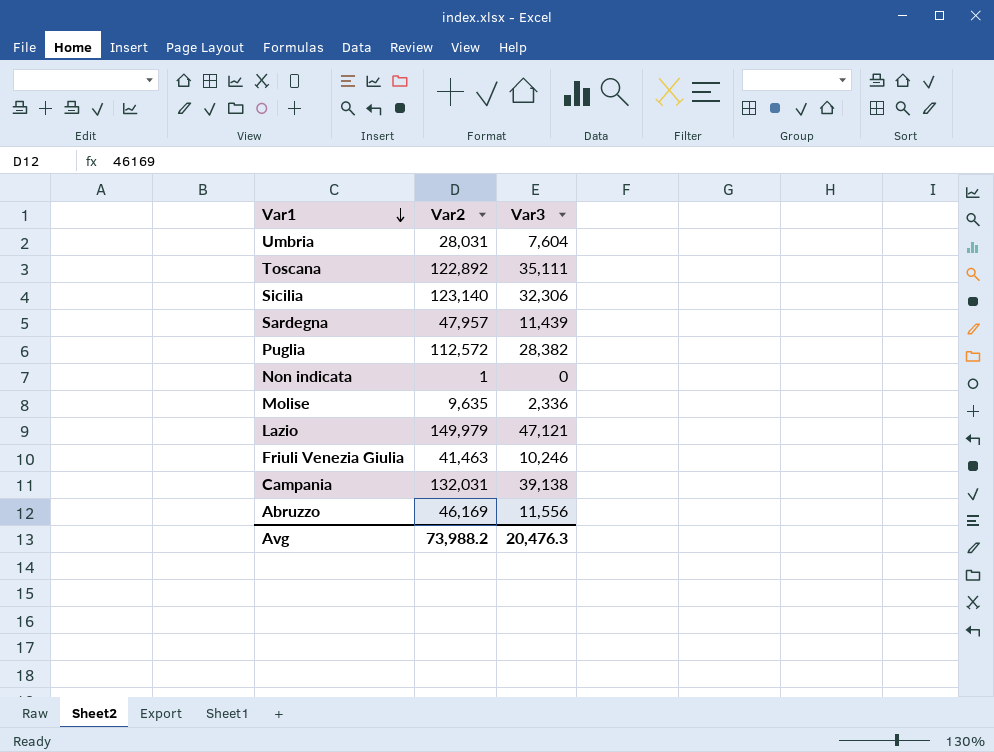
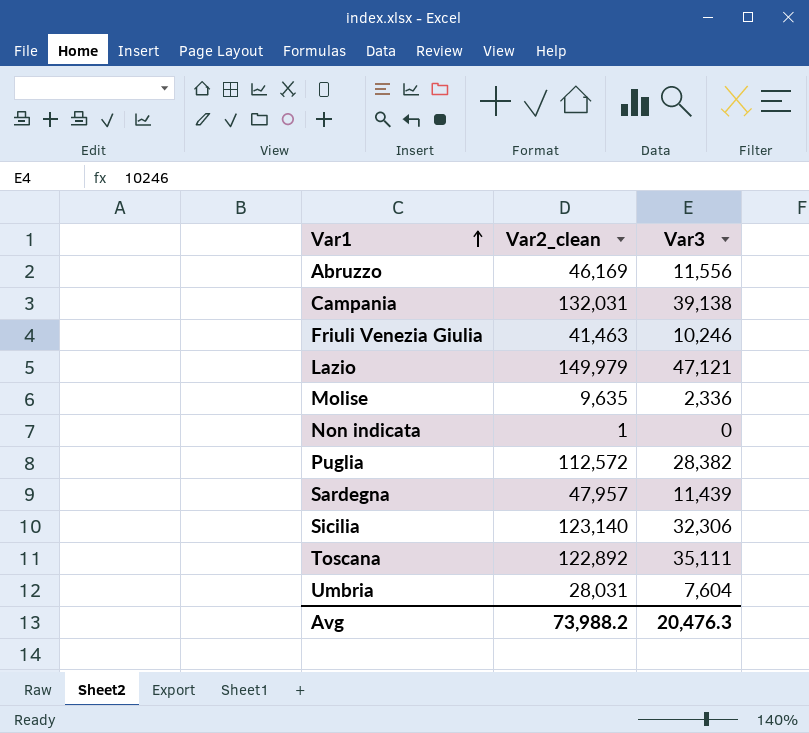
row order: Var1 descending -> Var1 ascending
column name: Var2 -> Var2_clean

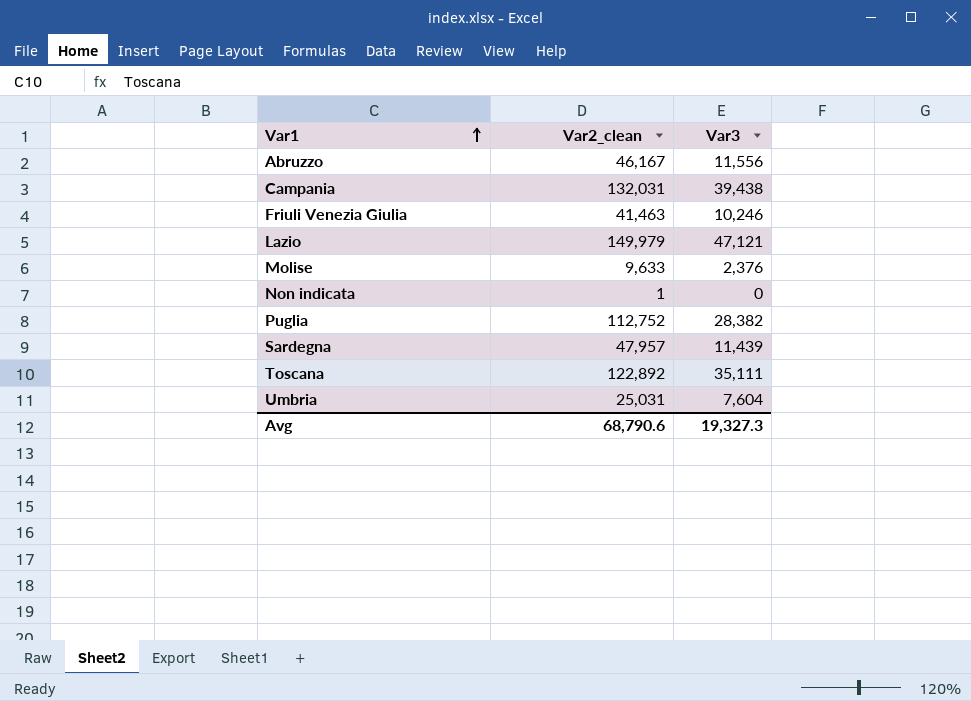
row Sicilia: 123,140 | 32,306 -> none
Abruzzo | Var2_clean: 46,169 -> 46,167
Campania | Var3: 39,138 -> 39,438
Molise | Var2_clean: 9,635 -> 9,633
Molise | Var3: 2,336 -> 2,376
Puglia | Var2_clean: 112,572 -> 112,752
Umbria | Var2_clean: 28,031 -> 25,031
Avg | Var2_clean: 73,988.2 -> 68,790.6
Avg | Var3: 20,476.3 -> 19,327.3

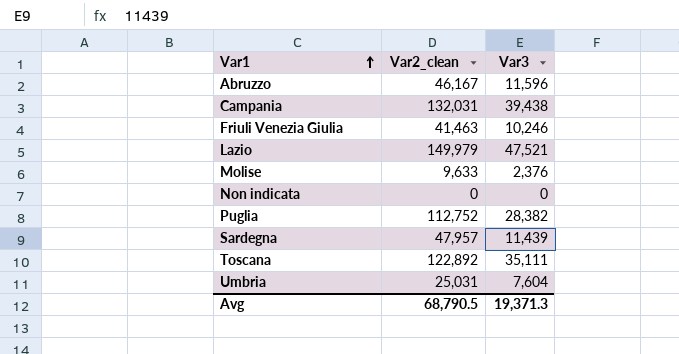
Abruzzo | Var3: 11,556 -> 11,596
Lazio | Var3: 47,121 -> 47,521
Non indicata | Var2_clean: 1 -> 0
Avg | Var2_clean: 68,790.6 -> 68,790.5
Avg | Var3: 19,327.3 -> 19,371.3

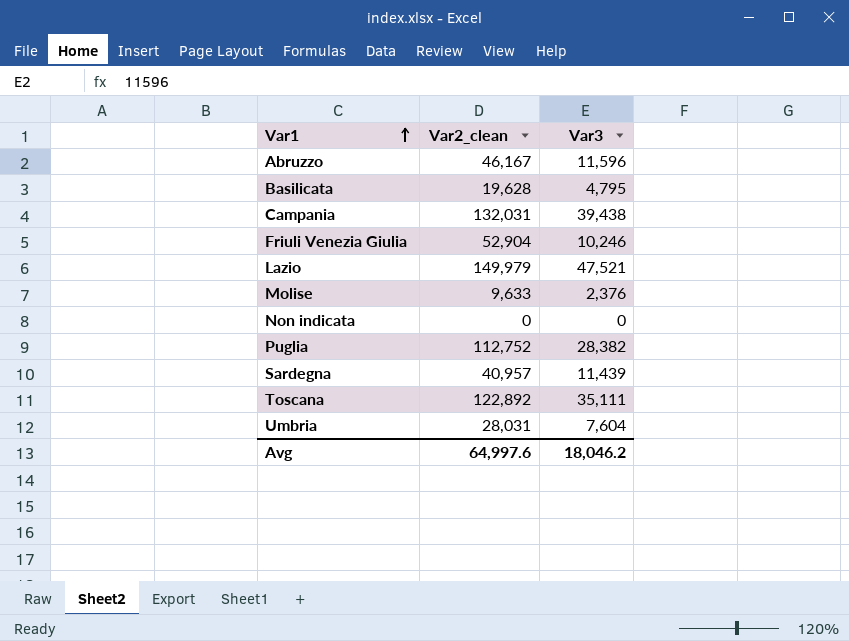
row Basilicata: none -> 19,628 | 4,795
Friuli Venezia Giulia | Var2_clean: 41,463 -> 52,904
Sardegna | Var2_clean: 47,957 -> 40,957
Umbria | Var2_clean: 25,031 -> 28,031
Avg | Var2_clean: 68,790.5 -> 64,997.6
Avg | Var3: 19,371.3 -> 18,046.2

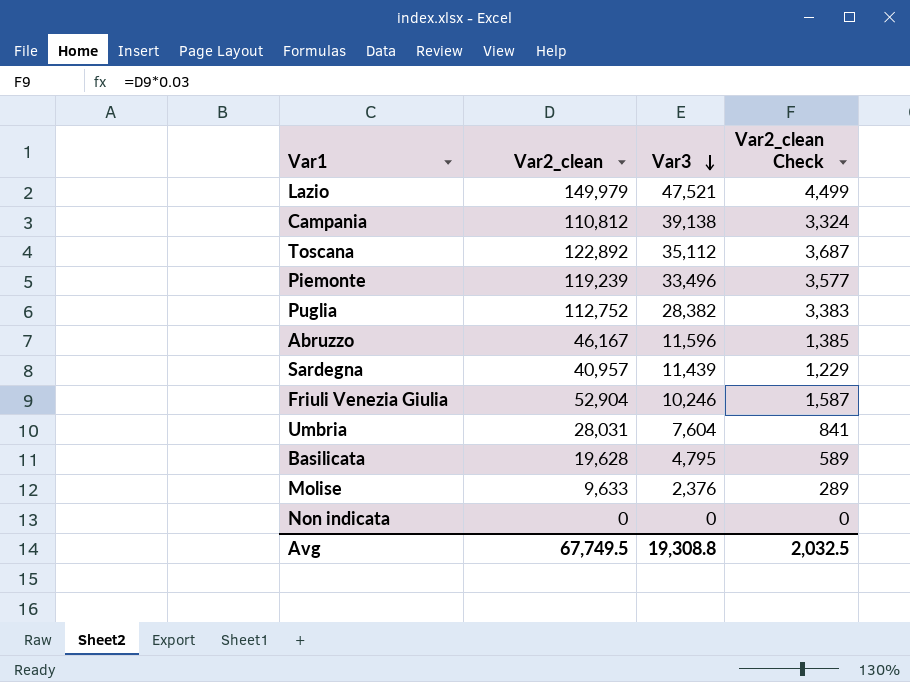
row order: Var1 ascending -> Var3 descending
column Var2_clean Check | formula: none -> [Var2_clean] * 0.03
Campania | Var2_clean: 132,031 -> 110,812
Campania | Var3: 39,438 -> 39,138
Toscana | Var3: 35,111 -> 35,112
row Piemonte: none -> 119,239 | 33,496 | 3,577
Avg | Var2_clean: 64,997.6 -> 67,749.5
Avg | Var3: 18,046.2 -> 19,308.8

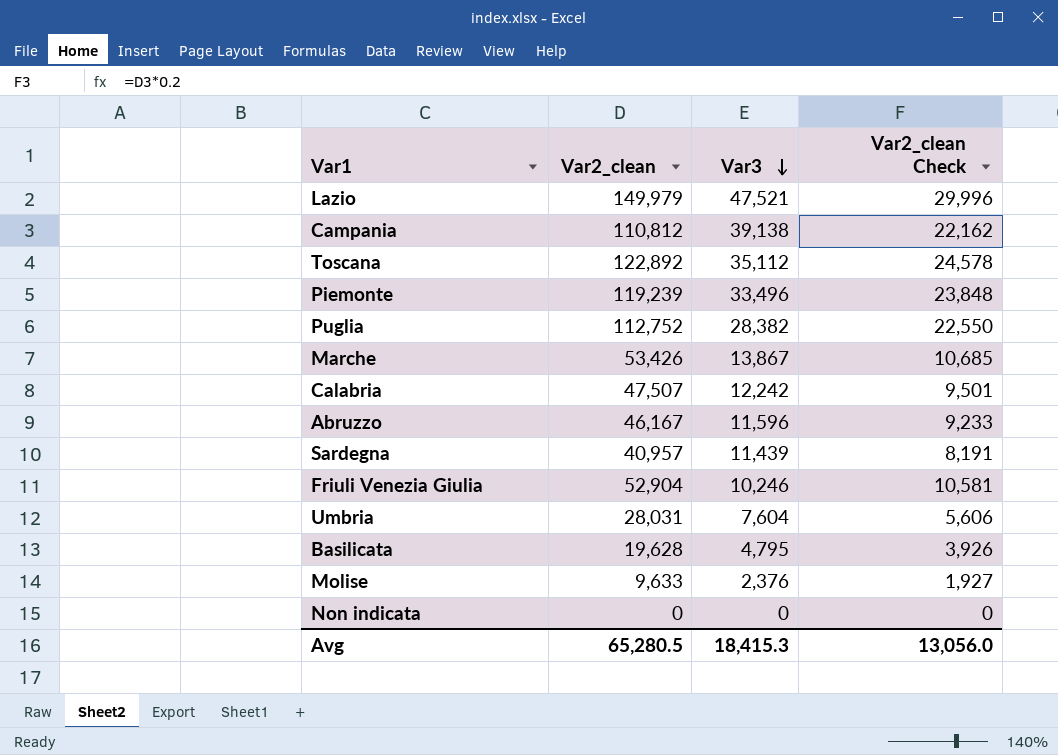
column Var2_clean Check | formula: [Var2_clean] * 0.03 -> [Var2_clean] * 0.2
row Marche: none -> 53,426 | 13,867 | 10,685
row Calabria: none -> 47,507 | 12,242 | 9,501
Avg | Var2_clean: 67,749.5 -> 65,280.5
Avg | Var3: 19,308.8 -> 18,415.3
Avg | Var2_clean Check: 2,032.5 -> 13,056.0

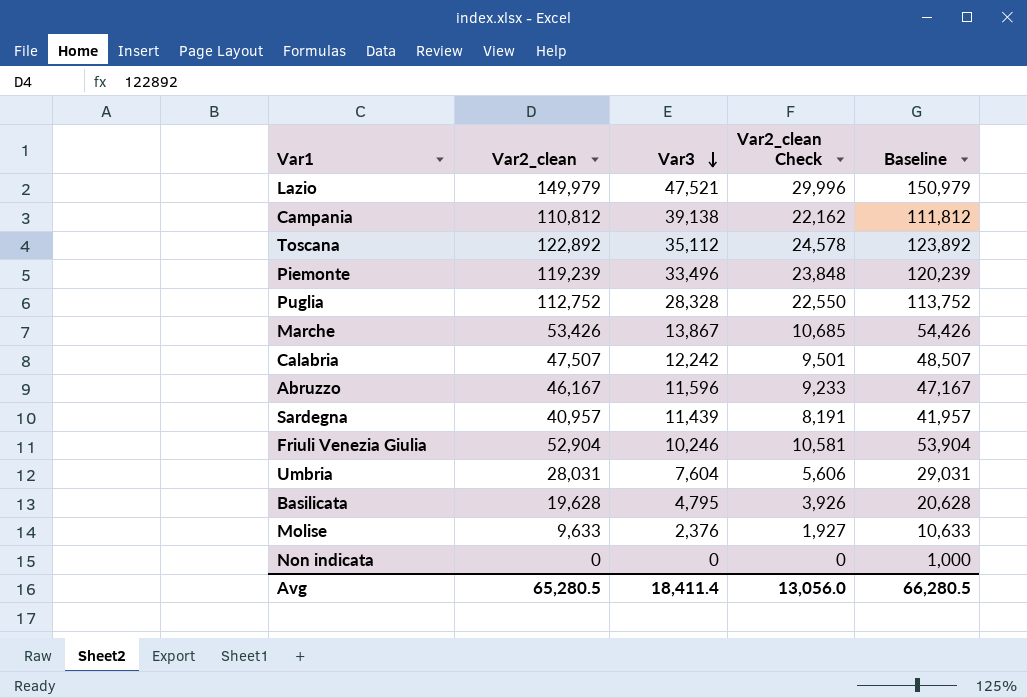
column Baseline | formula: none -> [Var2_clean] + 1000
Puglia | Var3: 28,382 -> 28,328
Avg | Var3: 18,415.3 -> 18,411.4

